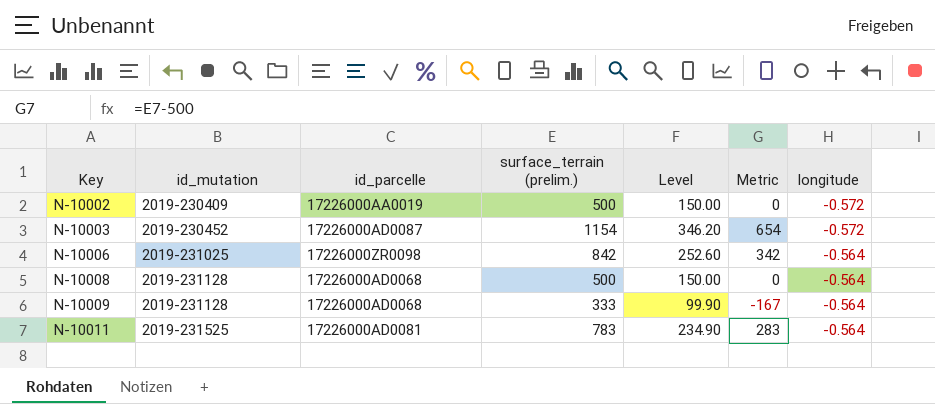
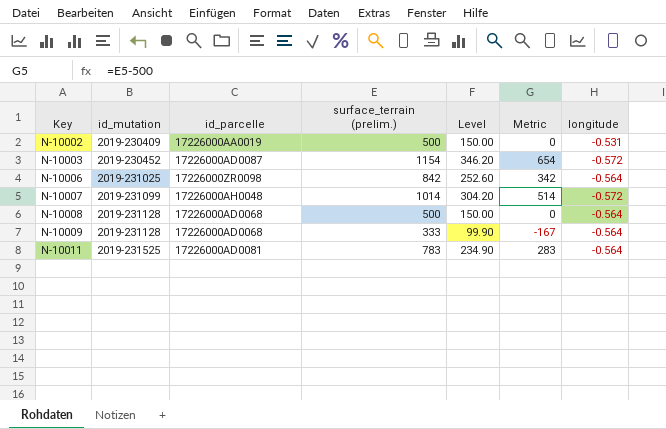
N-10002 | longitude: -0.572 -> -0.531
row N-10007: none -> 2019-231099 | 17226000AH0048 | 1014 | 304.20 | 514 | -0.572

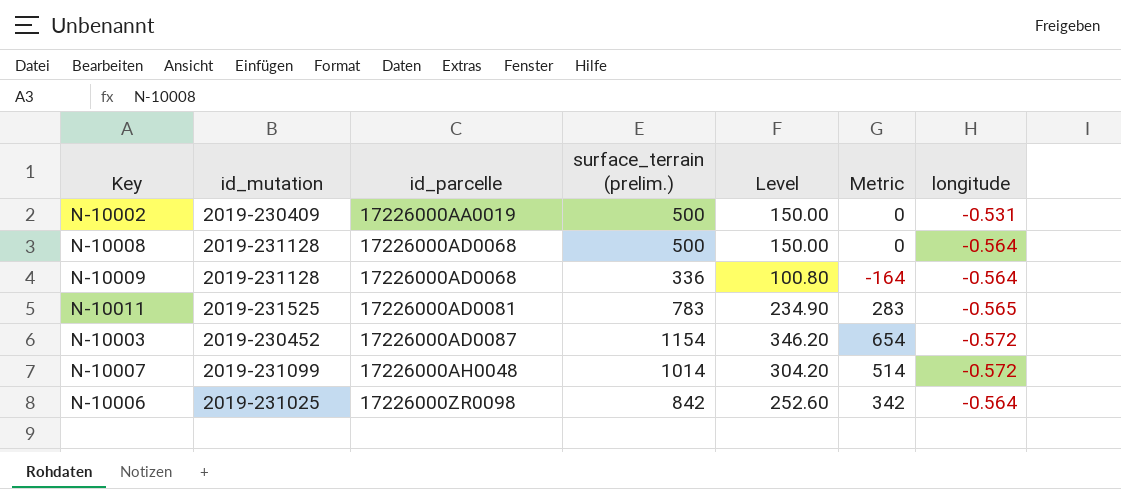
row order: Key ascending -> id_parcelle ascending
N-10009 | surface_terrain (prelim.): 333 -> 336
N-10009 | Level: 99.90 -> 100.80
N-10009 | Metric: -167 -> -164
N-10011 | longitude: -0.564 -> -0.565

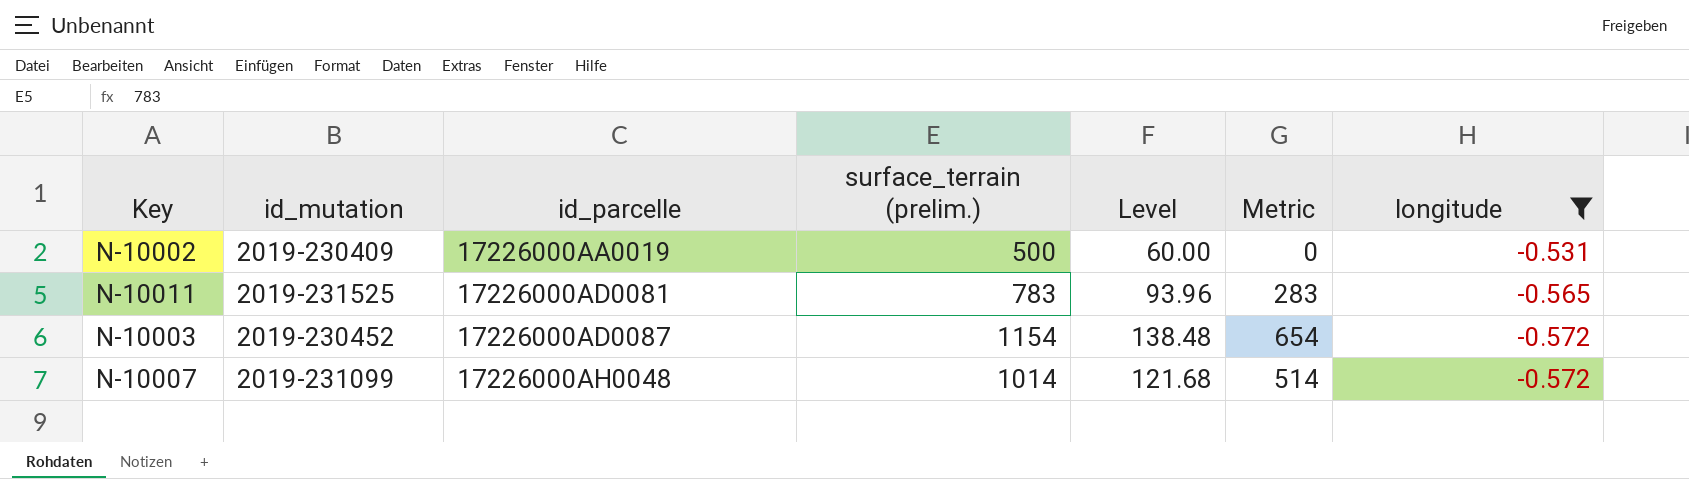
filter: none -> longitude != -0.564
column Level | formula: [surface_terrain (prelim.)] * 0.3 -> [surface_terrain (prelim.)] * 0.12

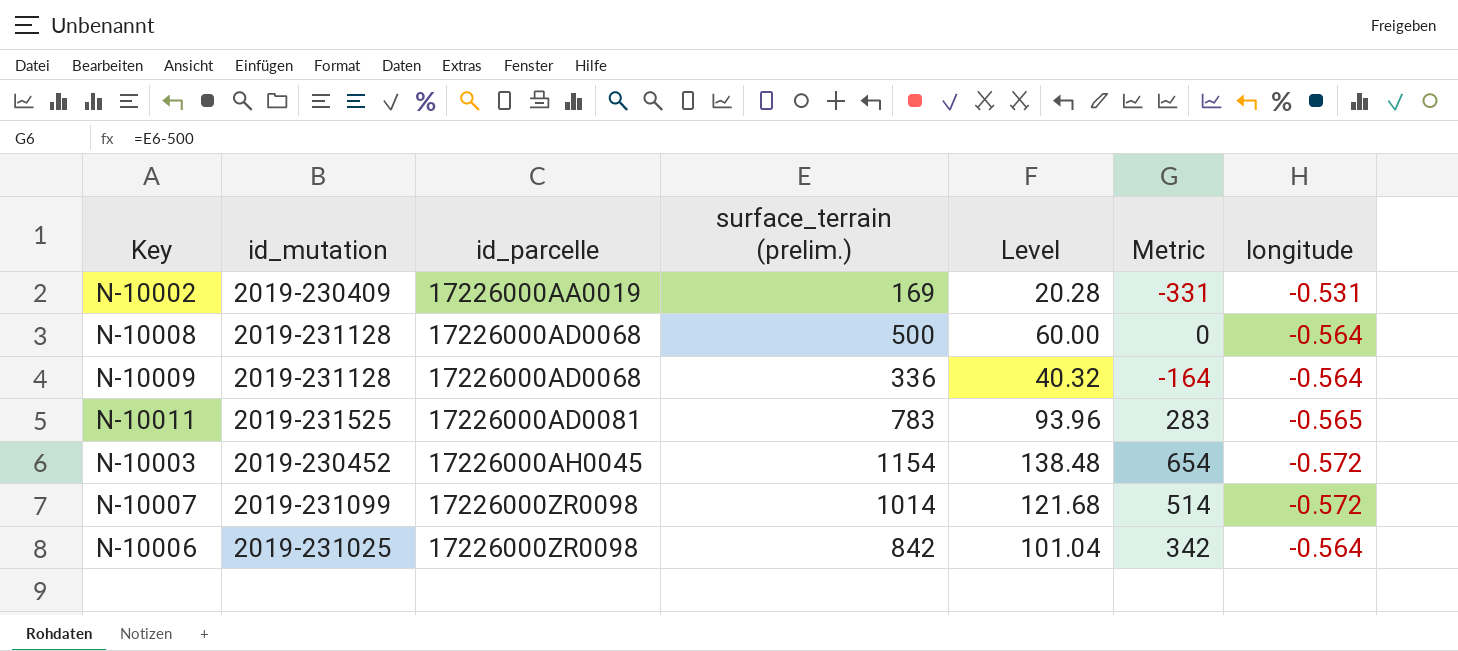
filter: longitude != -0.564 -> none
N-10002 | surface_terrain (prelim.): 500 -> 169
N-10002 | Level: 60.00 -> 20.28
N-10002 | Metric: 0 -> -331
N-10003 | id_parcelle: 17226000AD0087 -> 17226000AH0045
N-10007 | id_parcelle: 17226000AH0048 -> 17226000ZR0098

